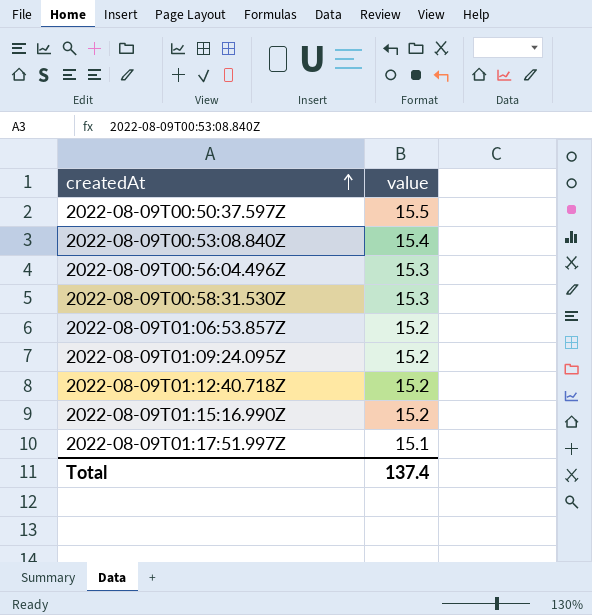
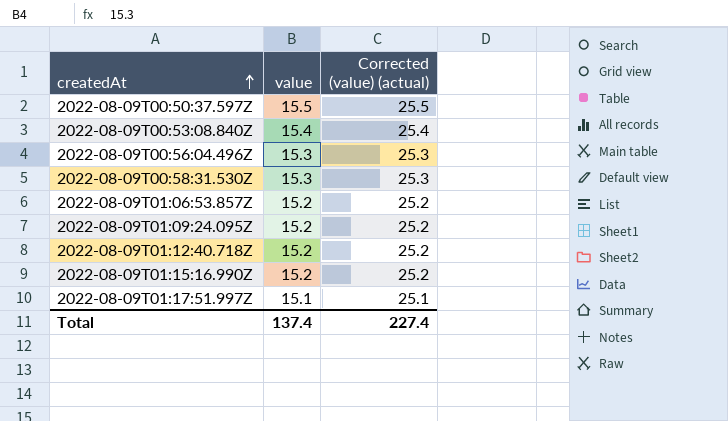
column Corrected (value) (actual) | formula: none -> [value] + 10

